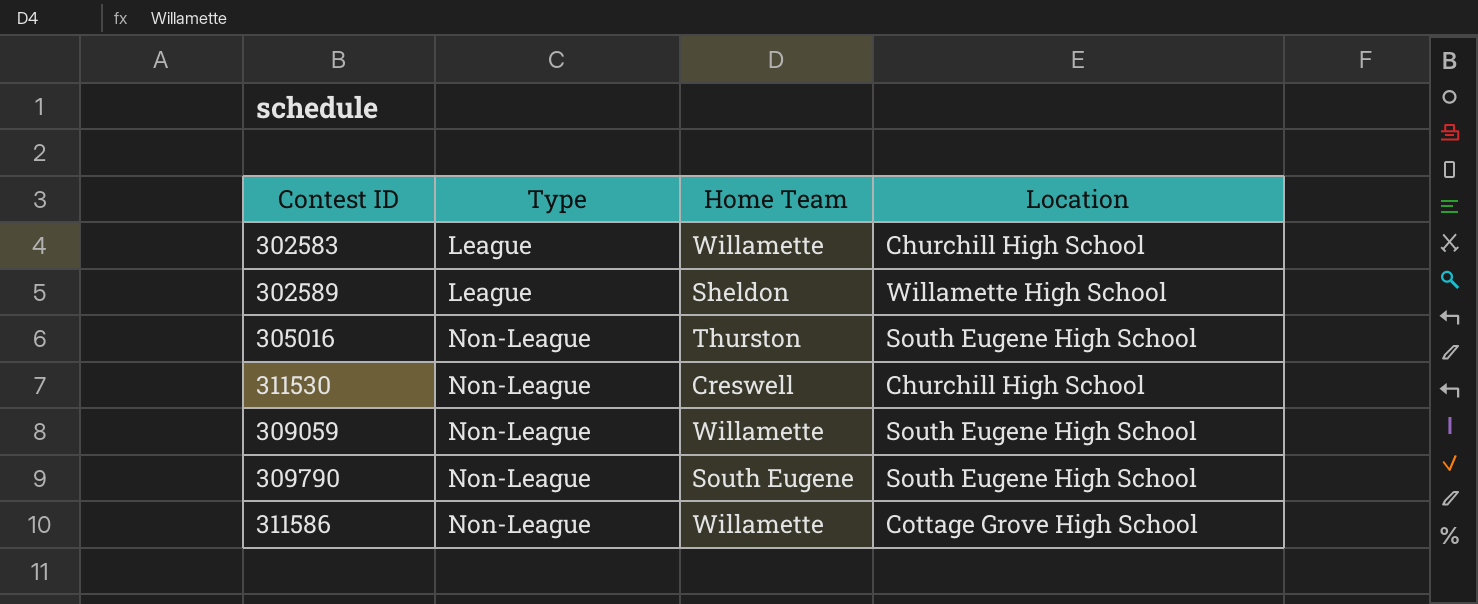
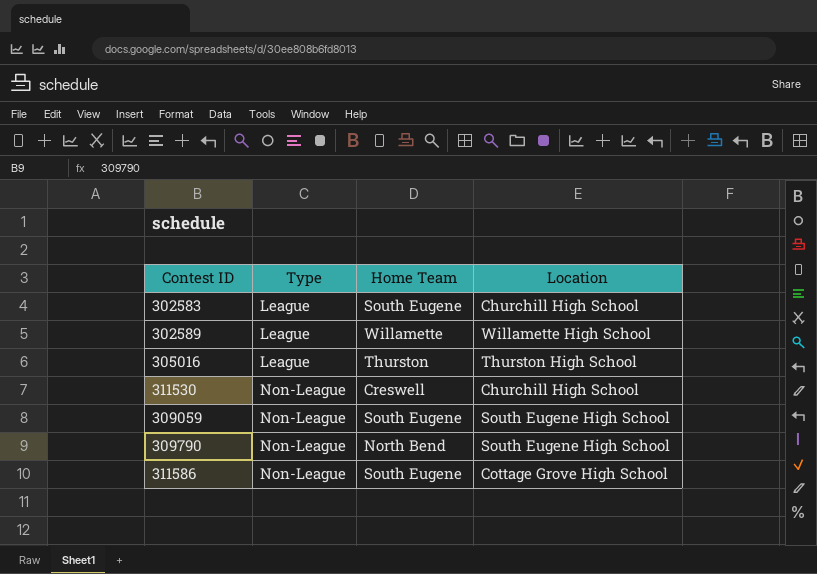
302583 | Home Team: Willamette -> South Eugene
302589 | Home Team: Sheldon -> Willamette
305016 | Type: Non-League -> League
305016 | Location: South Eugene High School -> Thurston High School
309059 | Home Team: Willamette -> South Eugene
309790 | Home Team: South Eugene -> North Bend
311586 | Home Team: Willamette -> South Eugene

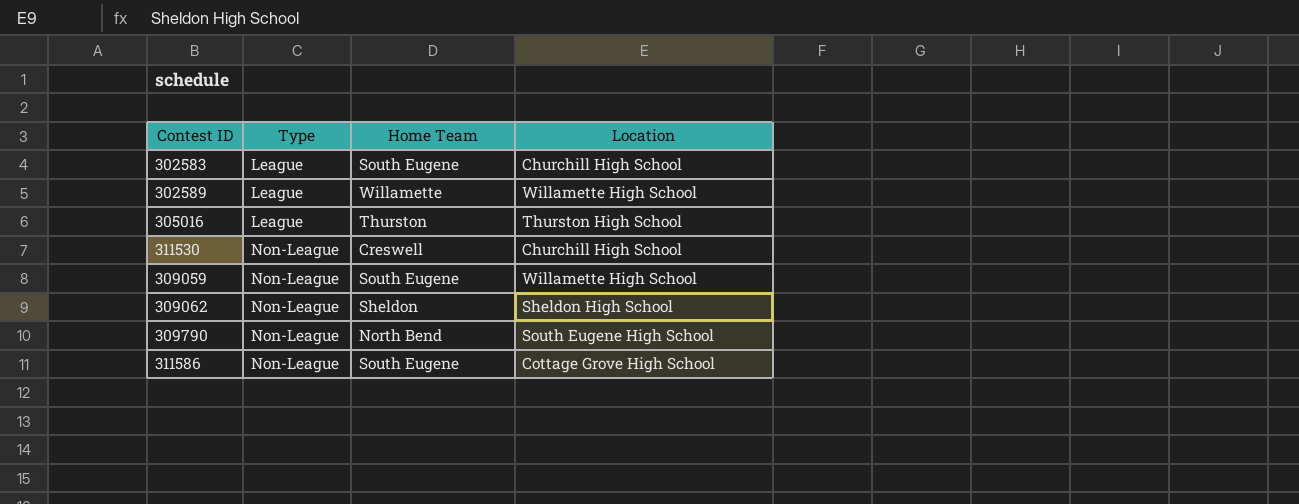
309059 | Location: South Eugene High School -> Willamette High School
row 309062: none -> Non-League | Sheldon | Sheldon High School

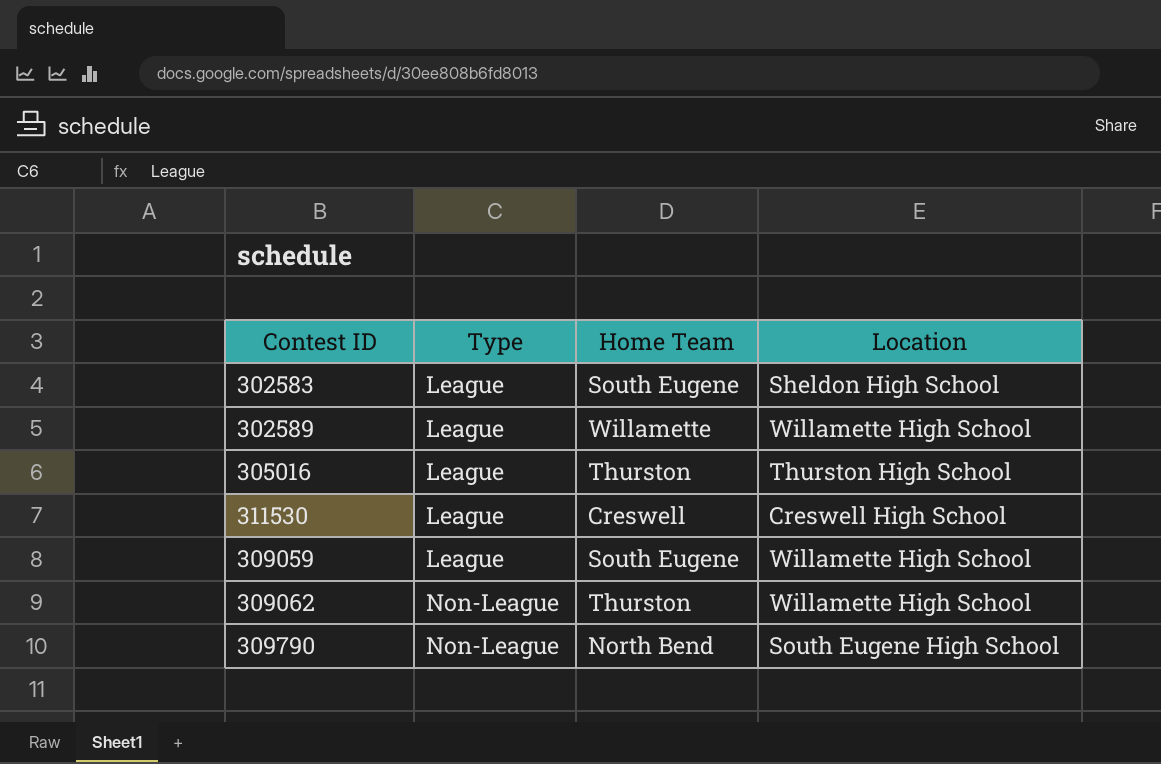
row 311586: Non-League | South Eugene | Cottage Grove High School -> none
302583 | Location: Churchill High School -> Sheldon High School
311530 | Type: Non-League -> League
311530 | Location: Churchill High School -> Creswell High School
309059 | Type: Non-League -> League
309062 | Home Team: Sheldon -> Thurston
309062 | Location: Sheldon High School -> Willamette High School

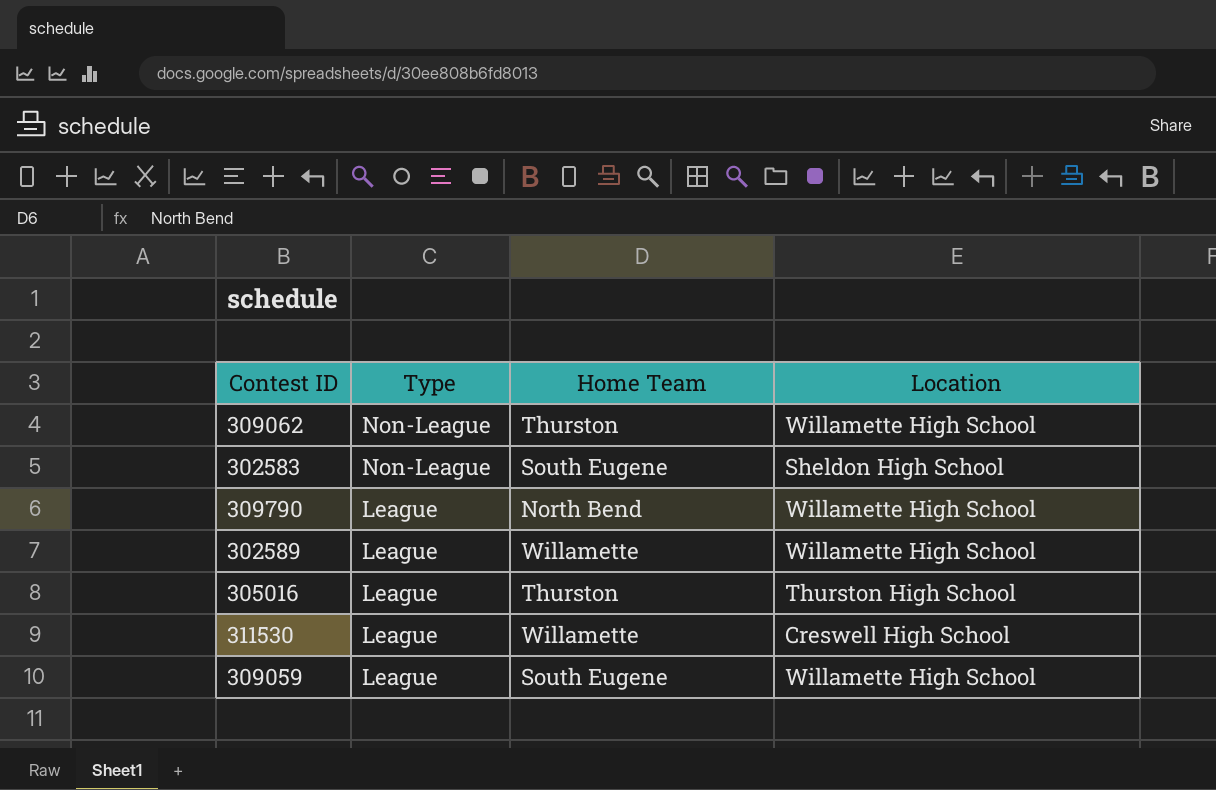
row order: Type ascending -> Type descending
302583 | Type: League -> Non-League
309790 | Type: Non-League -> League
309790 | Location: South Eugene High School -> Willamette High School
311530 | Home Team: Creswell -> Willamette

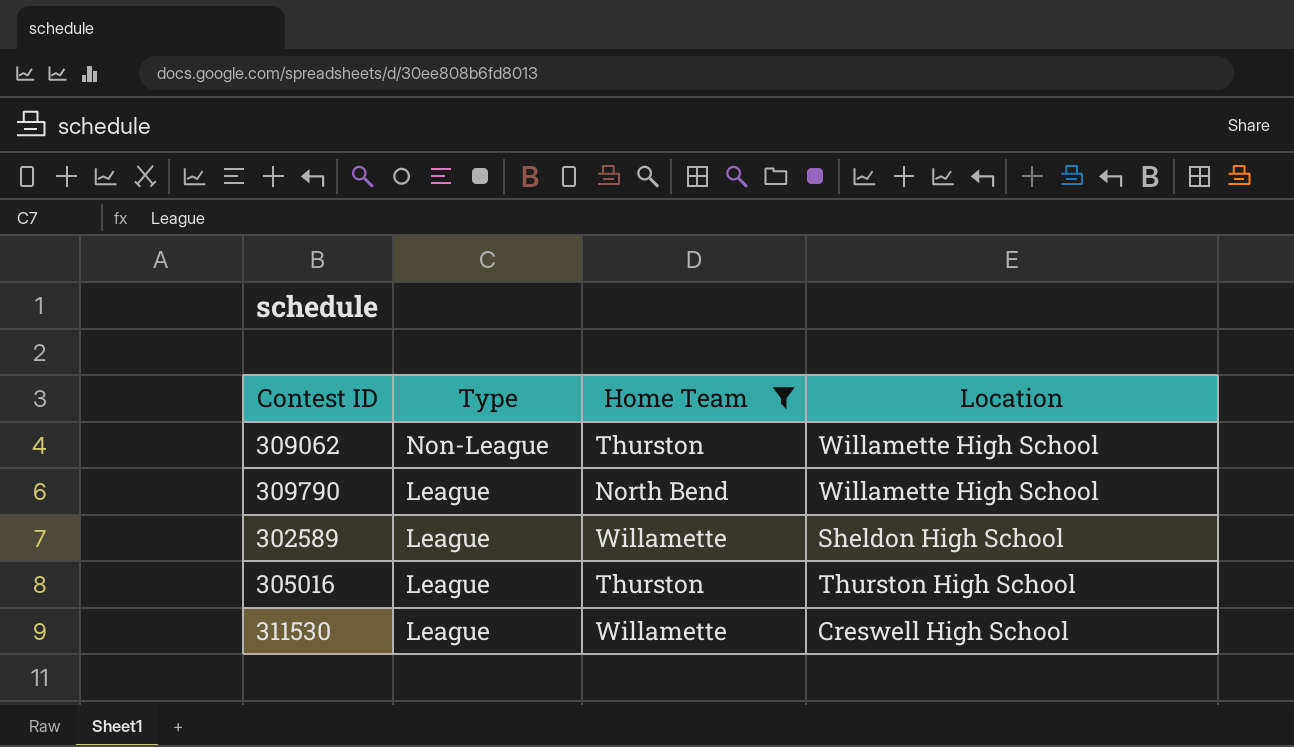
filter: none -> Home Team != South Eugene
302589 | Location: Willamette High School -> Sheldon High School

